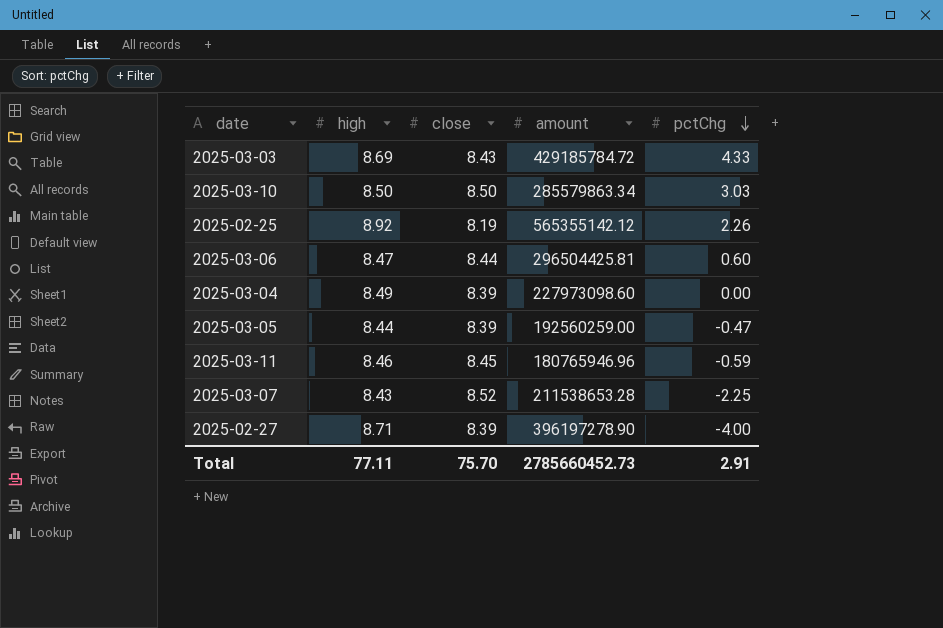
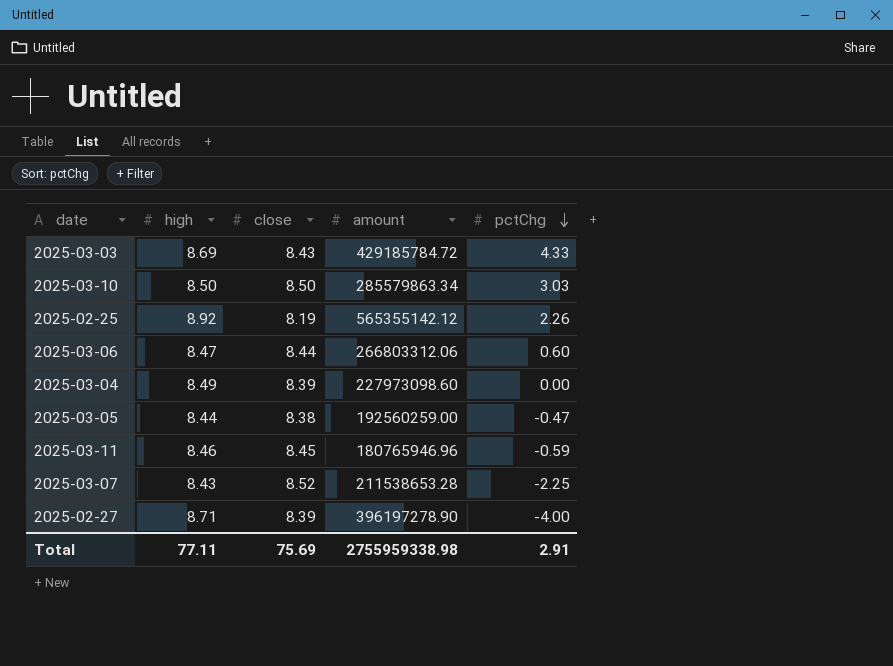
2025-03-06 | amount: 296504425.81 -> 266803312.06
2025-03-05 | close: 8.39 -> 8.38
Total | close: 75.70 -> 75.69
Total | amount: 2785660452.73 -> 2755959338.98

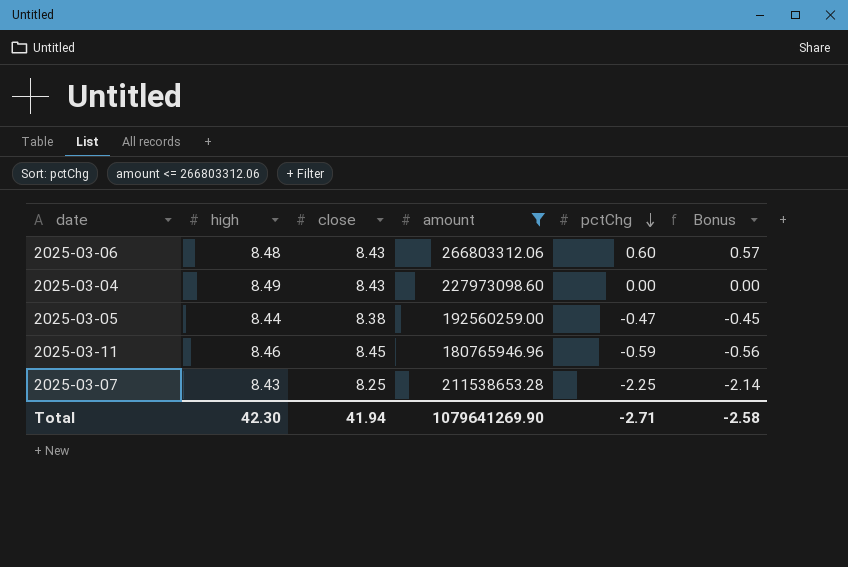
filter: none -> amount <= 266803312.06
column Bonus | formula: none -> [pctChg] * 0.95
2025-03-06 | high: 8.47 -> 8.48
2025-03-06 | close: 8.44 -> 8.43
2025-03-04 | close: 8.39 -> 8.43
2025-03-07 | close: 8.52 -> 8.25
Total | high: 77.11 -> 42.30
Total | close: 75.69 -> 41.94
Total | amount: 2755959338.98 -> 1079641269.90
Total | pctChg: 2.91 -> -2.71

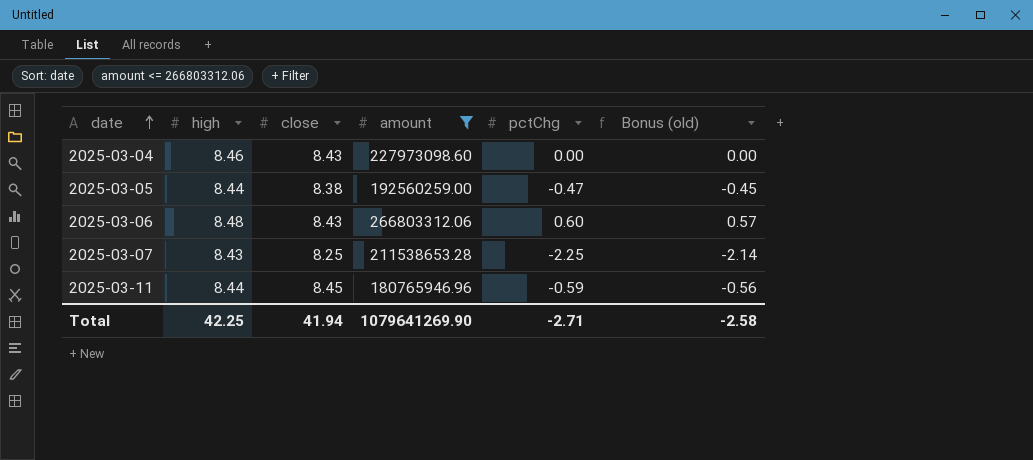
row order: pctChg descending -> date ascending
column name: Bonus -> Bonus (old)
2025-03-04 | high: 8.49 -> 8.46
2025-03-11 | high: 8.46 -> 8.44
Total | high: 42.30 -> 42.25

